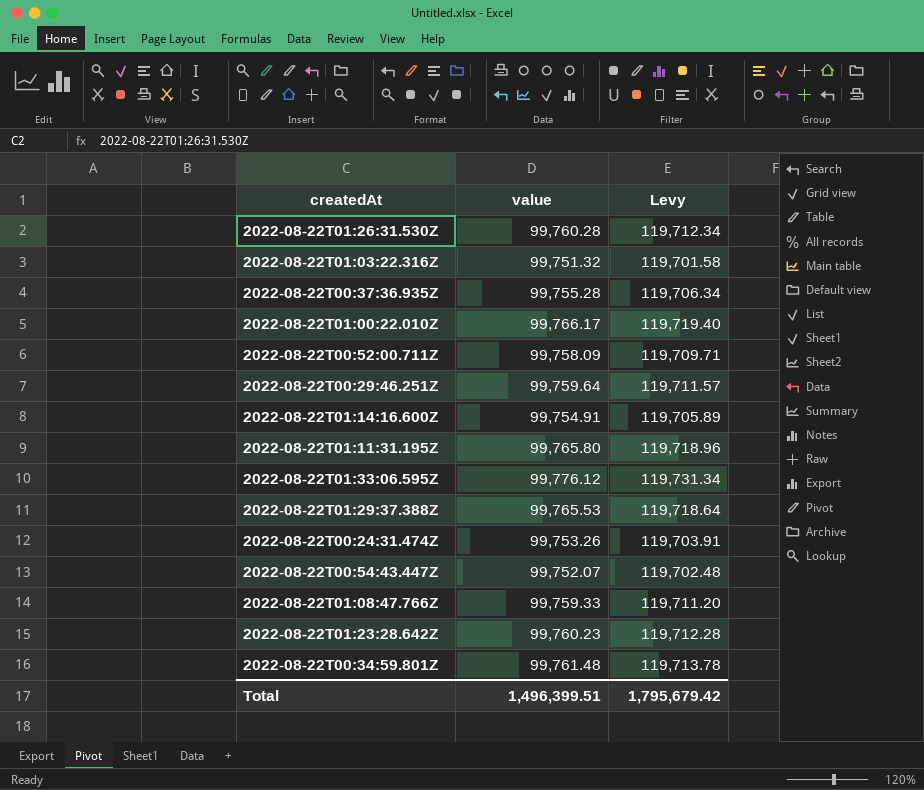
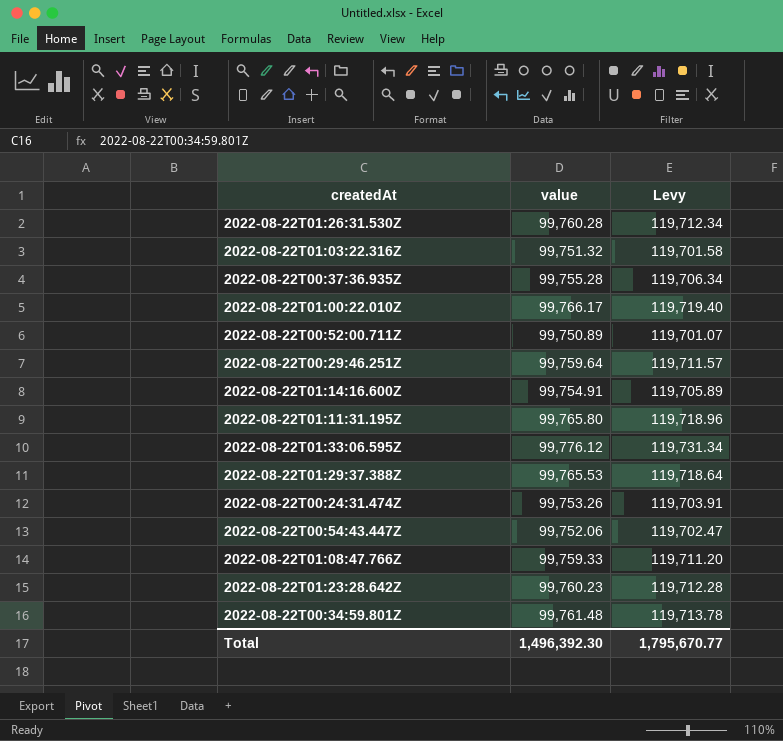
2022-08-22T00:52:00.711Z | value: 99,758.09 -> 99,750.89
2022-08-22T00:52:00.711Z | Levy: 119,709.71 -> 119,701.07
2022-08-22T00:54:43.447Z | value: 99,752.07 -> 99,752.06
2022-08-22T00:54:43.447Z | Levy: 119,702.48 -> 119,702.47
Total | value: 1,496,399.51 -> 1,496,392.30
Total | Levy: 1,795,679.42 -> 1,795,670.77

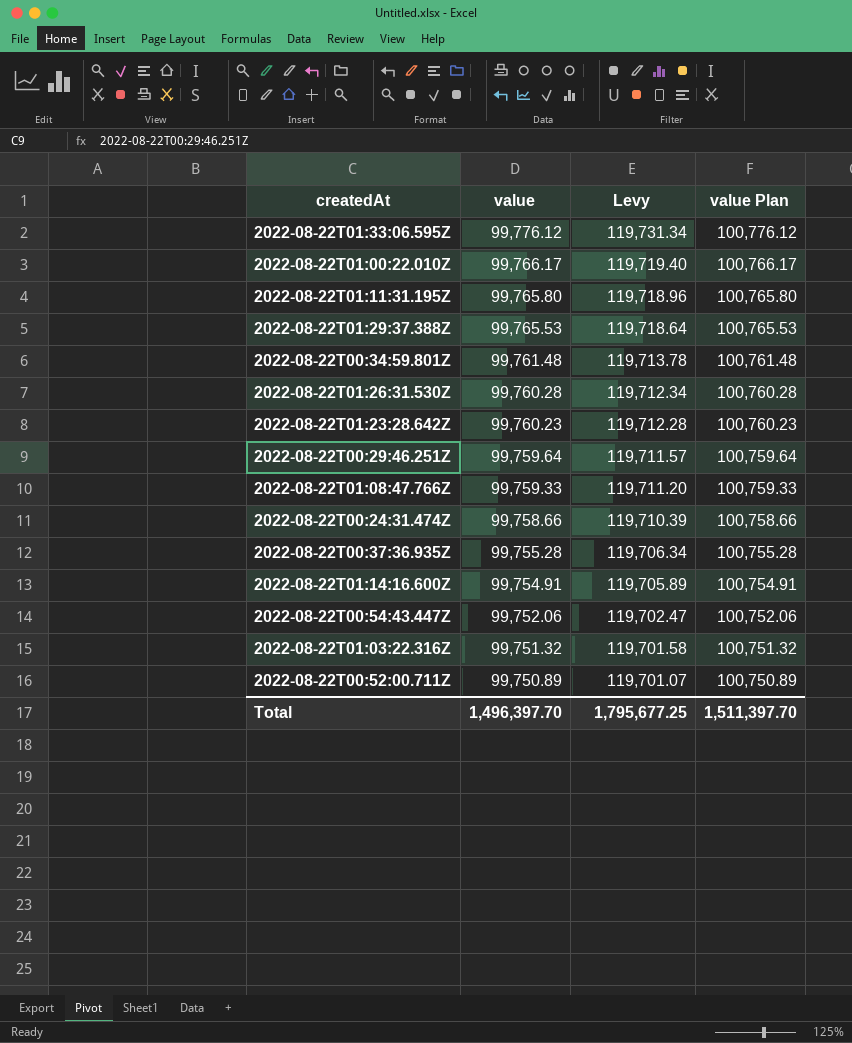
row order: none -> value descending
column value Plan | formula: none -> [value] + 1000
2022-08-22T00:24:31.474Z | value: 99,753.26 -> 99,758.66
2022-08-22T00:24:31.474Z | Levy: 119,703.91 -> 119,710.39
Total | value: 1,496,392.30 -> 1,496,397.70
Total | Levy: 1,795,670.77 -> 1,795,677.25

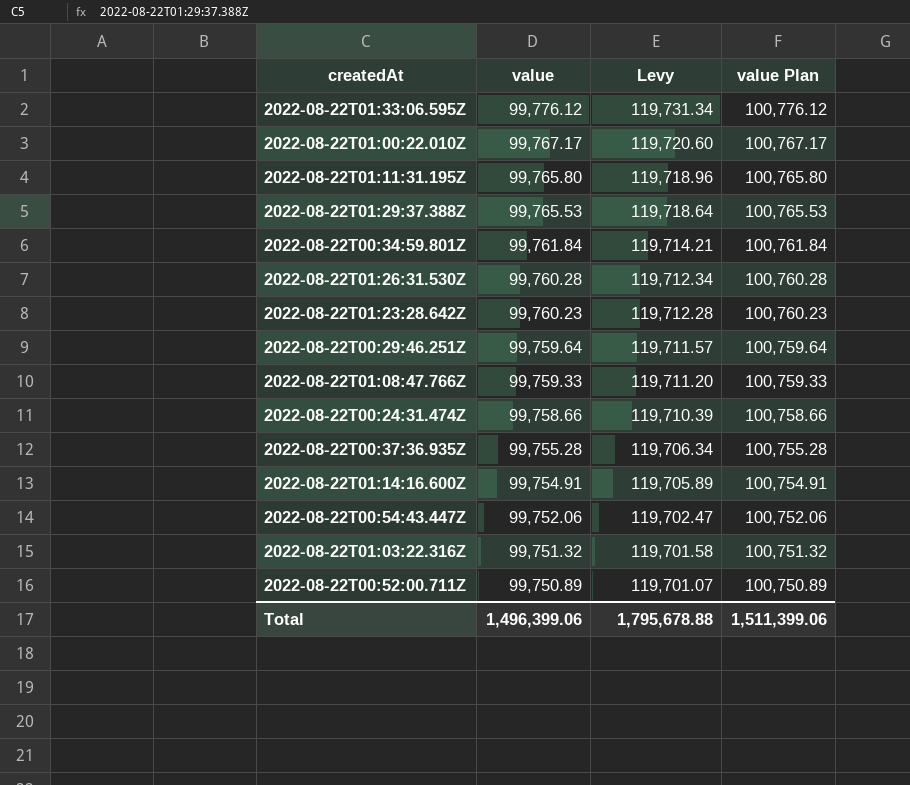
2022-08-22T01:00:22.010Z | value: 99,766.17 -> 99,767.17
2022-08-22T01:00:22.010Z | Levy: 119,719.40 -> 119,720.60
2022-08-22T01:00:22.010Z | value Plan: 100,766.17 -> 100,767.17
2022-08-22T00:34:59.801Z | value: 99,761.48 -> 99,761.84
2022-08-22T00:34:59.801Z | Levy: 119,713.78 -> 119,714.21
2022-08-22T00:34:59.801Z | value Plan: 100,761.48 -> 100,761.84
Total | value: 1,496,397.70 -> 1,496,399.06
Total | Levy: 1,795,677.25 -> 1,795,678.88
Total | value Plan: 1,511,397.70 -> 1,511,399.06

